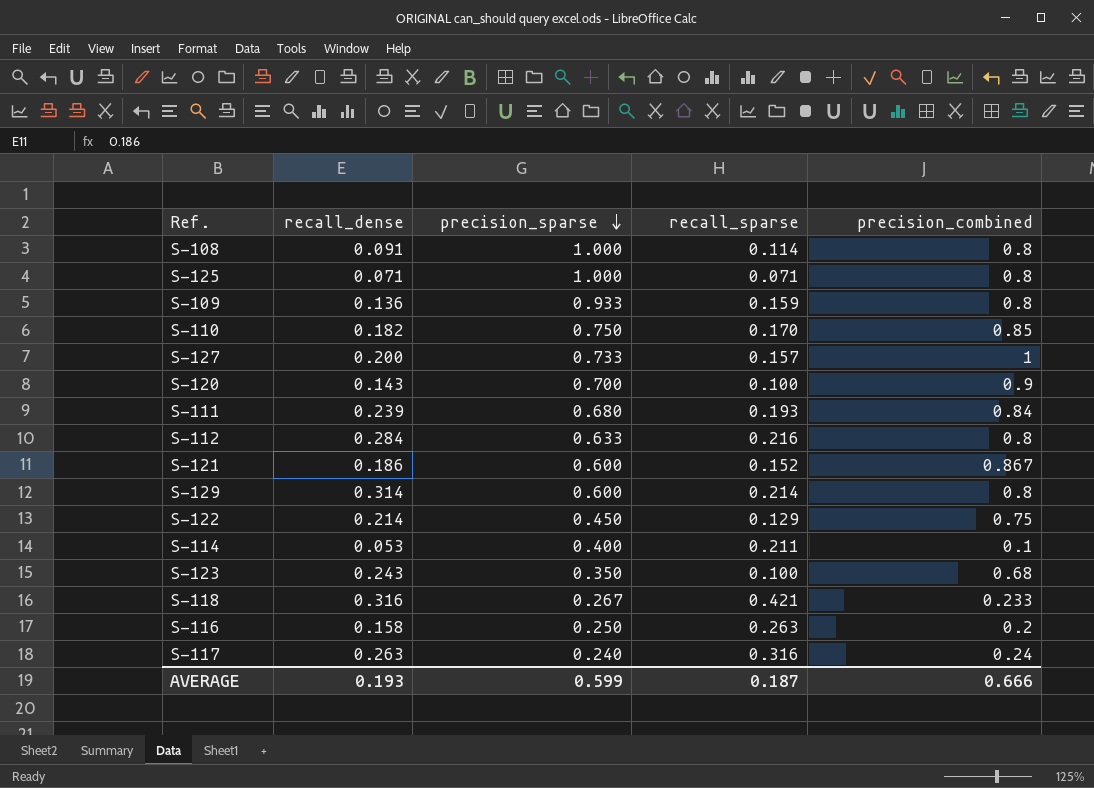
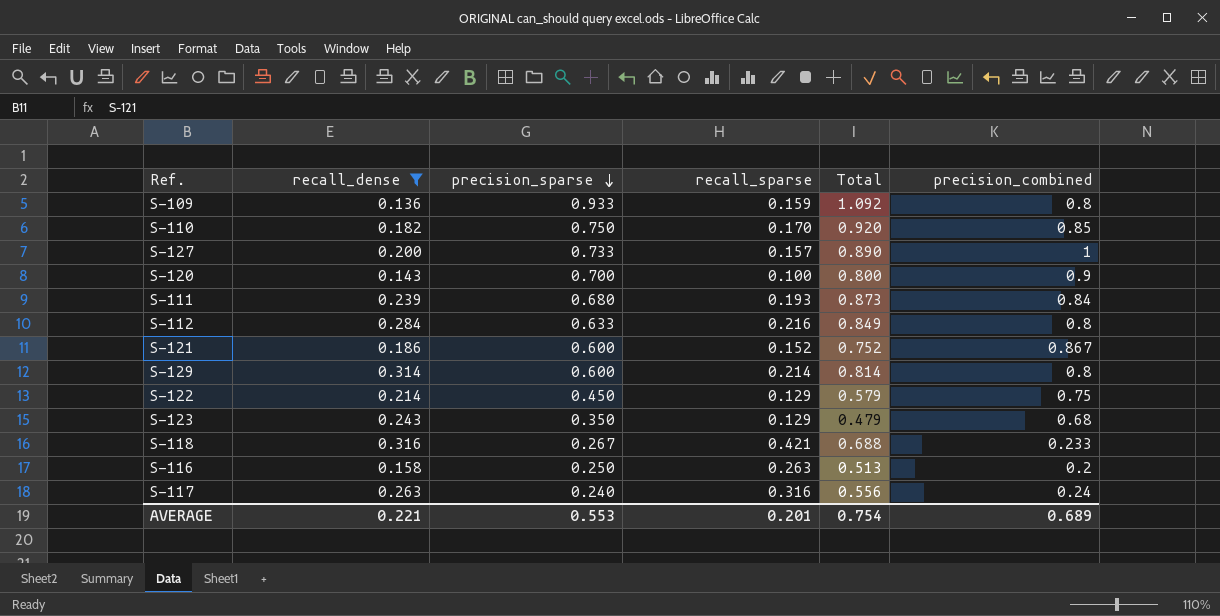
filter: none -> recall_dense >= 0.136
column Total | formula: none -> [precision_sparse] + [recall_sparse]
S-123 | recall_sparse: 0.100 -> 0.129
AVERAGE | recall_dense: 0.193 -> 0.221
AVERAGE | precision_sparse: 0.599 -> 0.553
AVERAGE | recall_sparse: 0.187 -> 0.201
AVERAGE | precision_combined: 0.666 -> 0.689

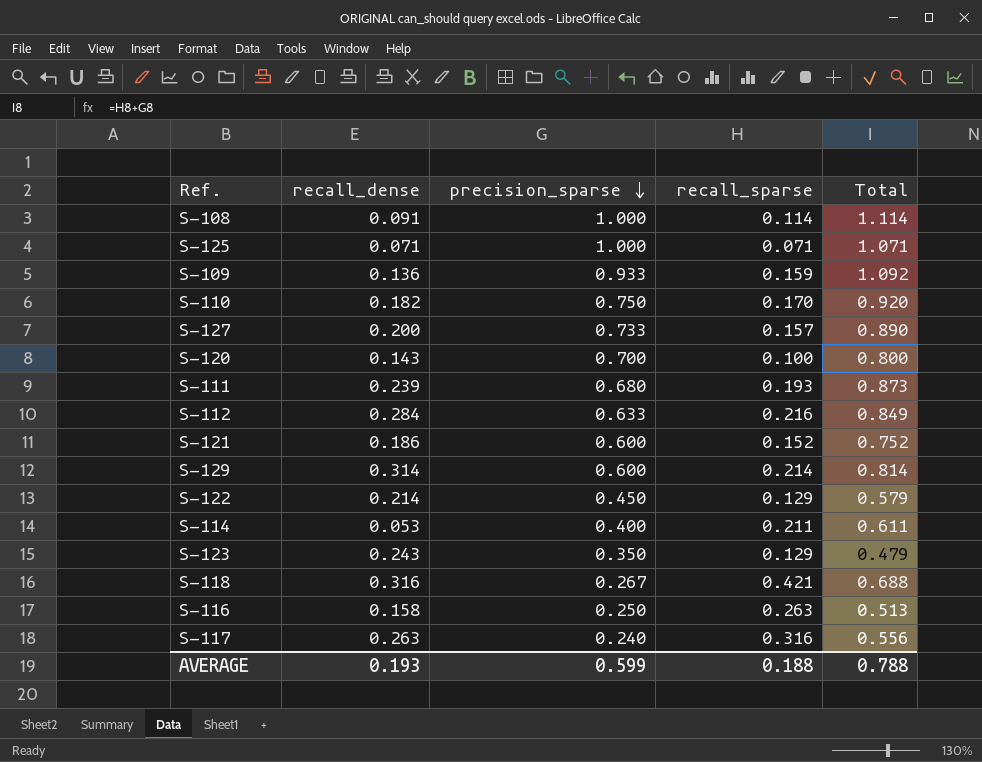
filter: recall_dense >= 0.136 -> none
column precision_combined | position: 6 -> none
AVERAGE | recall_dense: 0.221 -> 0.193
AVERAGE | precision_sparse: 0.553 -> 0.599
AVERAGE | recall_sparse: 0.201 -> 0.188
AVERAGE | Total: 0.754 -> 0.788

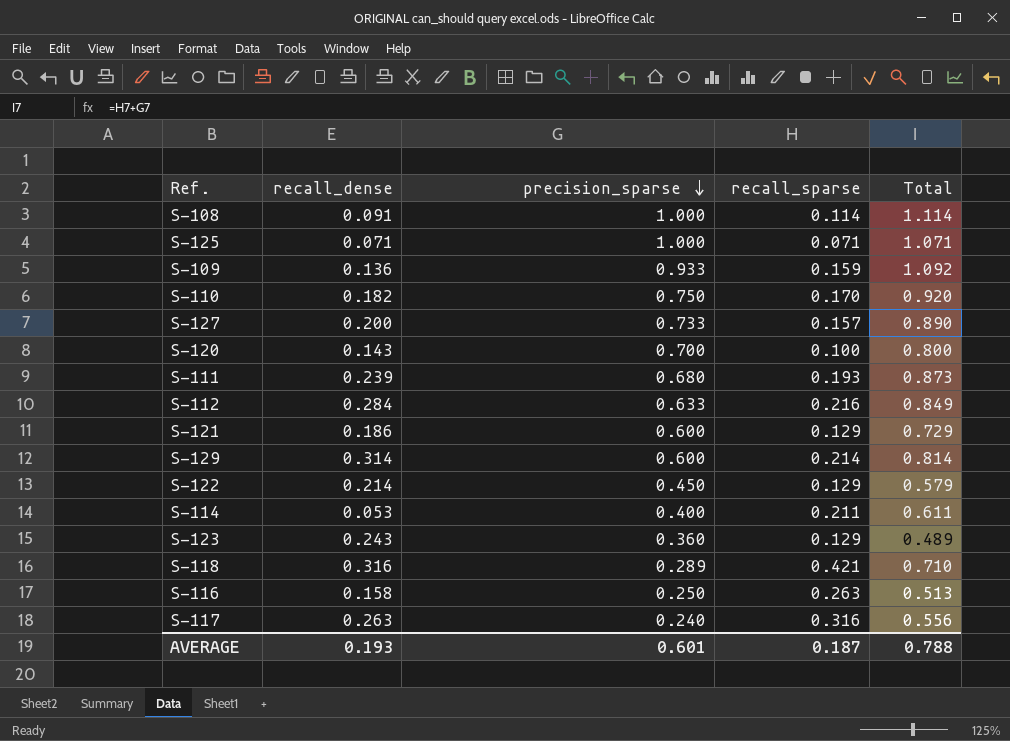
S-121 | recall_sparse: 0.152 -> 0.129
S-121 | Total: 0.752 -> 0.729
S-123 | precision_sparse: 0.350 -> 0.360
S-123 | Total: 0.479 -> 0.489
S-118 | precision_sparse: 0.267 -> 0.289
S-118 | Total: 0.688 -> 0.710
AVERAGE | precision_sparse: 0.599 -> 0.601
AVERAGE | recall_sparse: 0.188 -> 0.187

